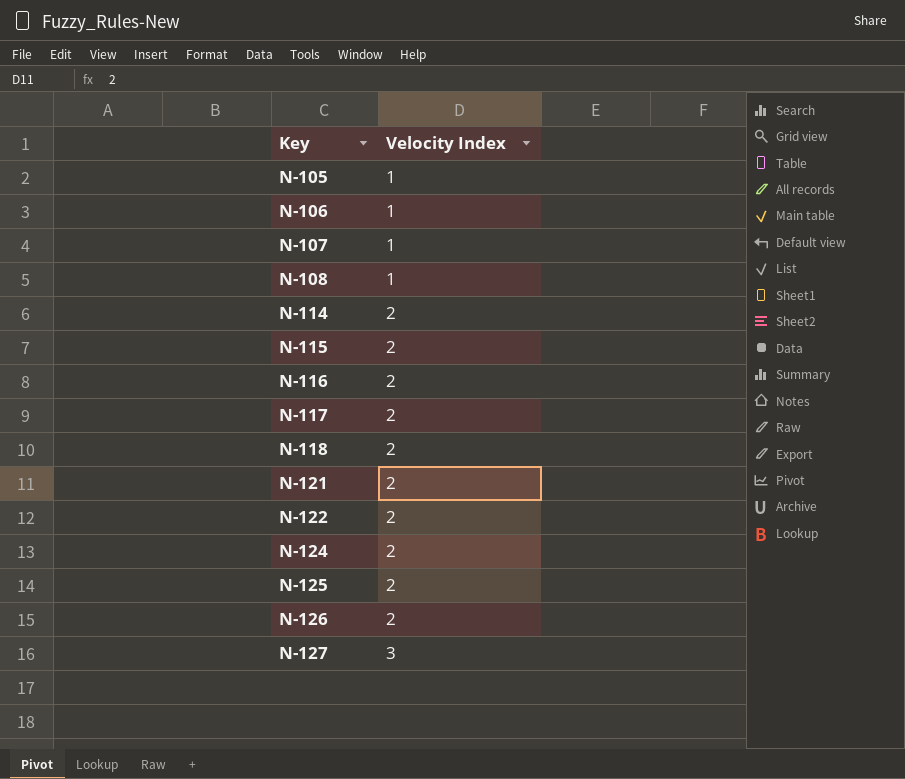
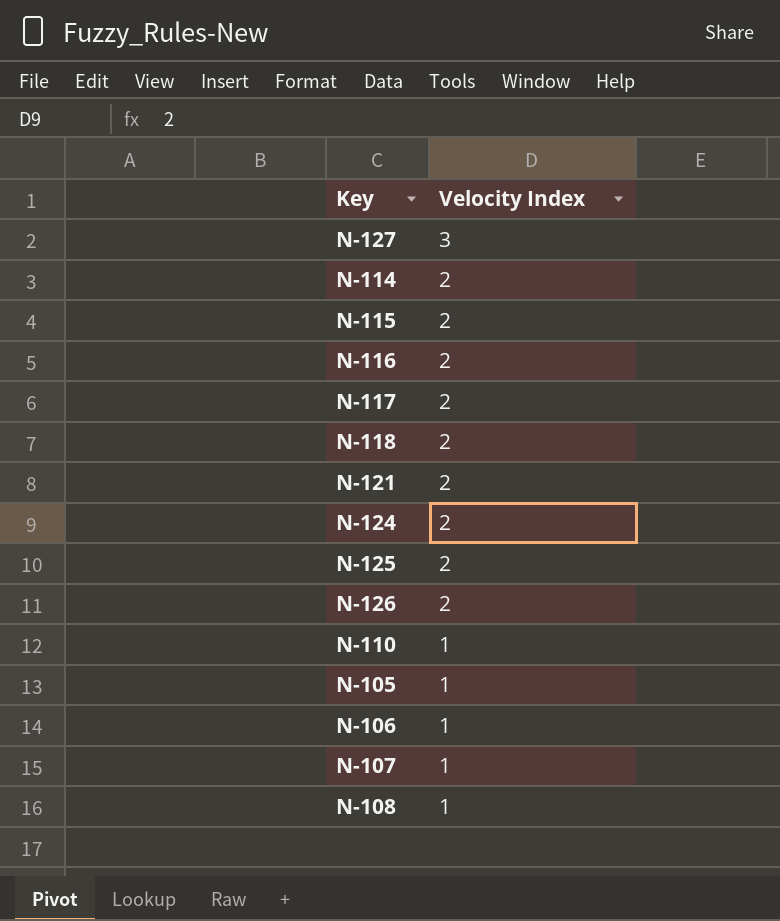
row order: Key ascending -> Velocity Index descending
row N-122: 2 -> none
row N-110: none -> 1

